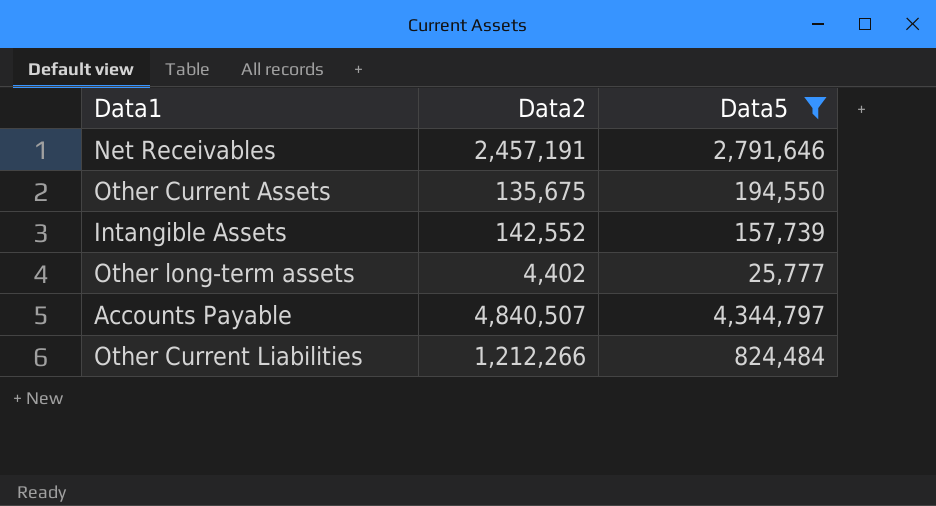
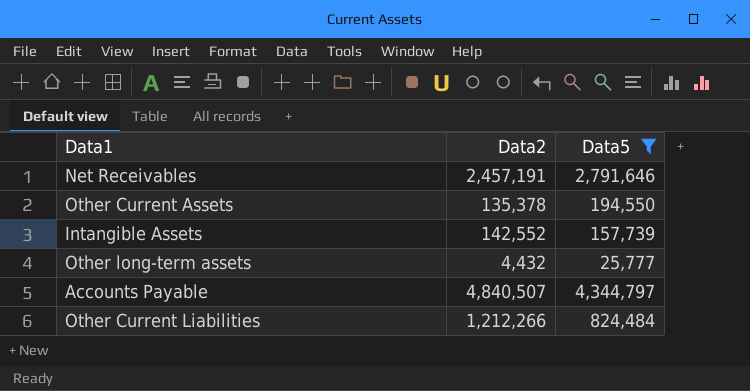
Other Current Assets | Data2: 135,675 -> 135,378
Other long-term assets | Data2: 4,402 -> 4,432

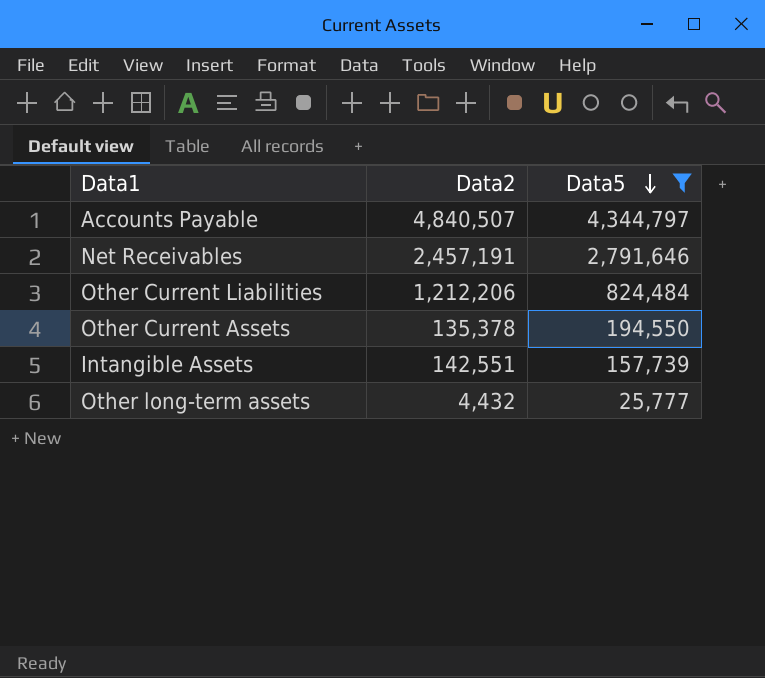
row order: none -> Data5 descending
Other Current Liabilities | Data2: 1,212,266 -> 1,212,206
Intangible Assets | Data2: 142,552 -> 142,551

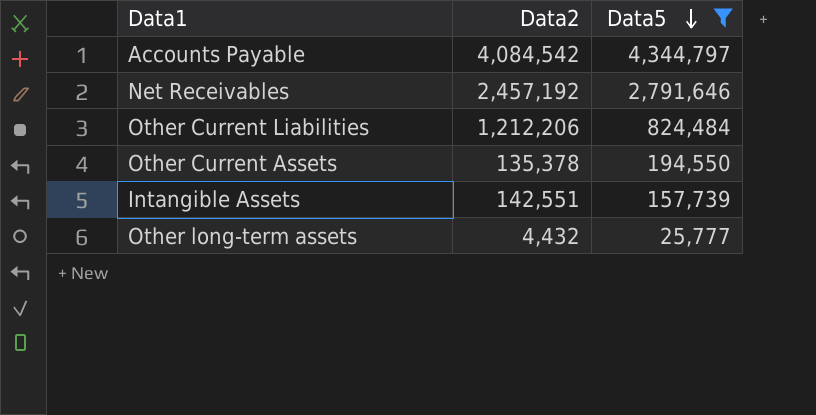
Accounts Payable | Data2: 4,840,507 -> 4,084,542
Net Receivables | Data2: 2,457,191 -> 2,457,192

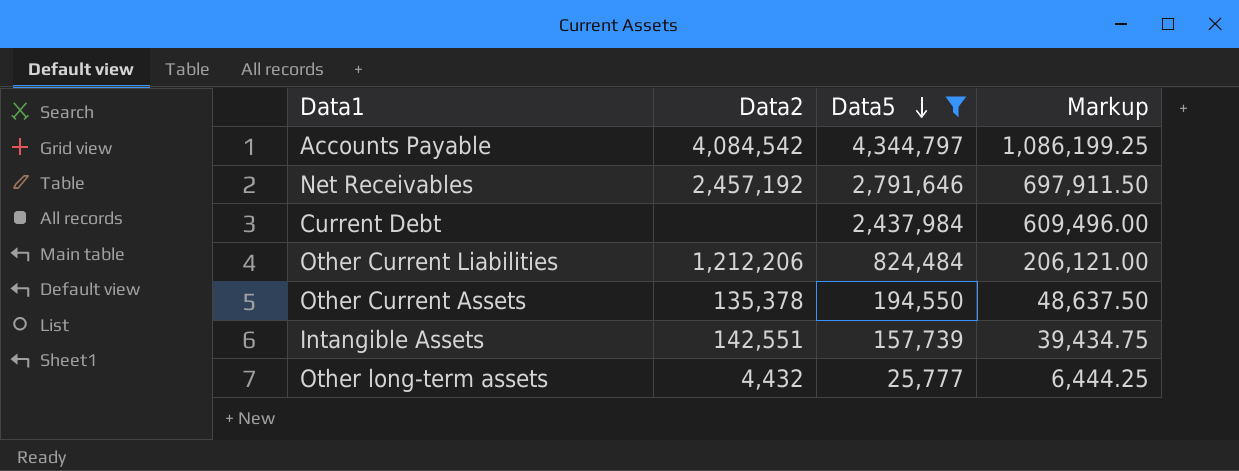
column Markup | formula: none -> [Data5] * 0.25
row Current Debt: none -> none | 2,437,984 | 609,496.00

